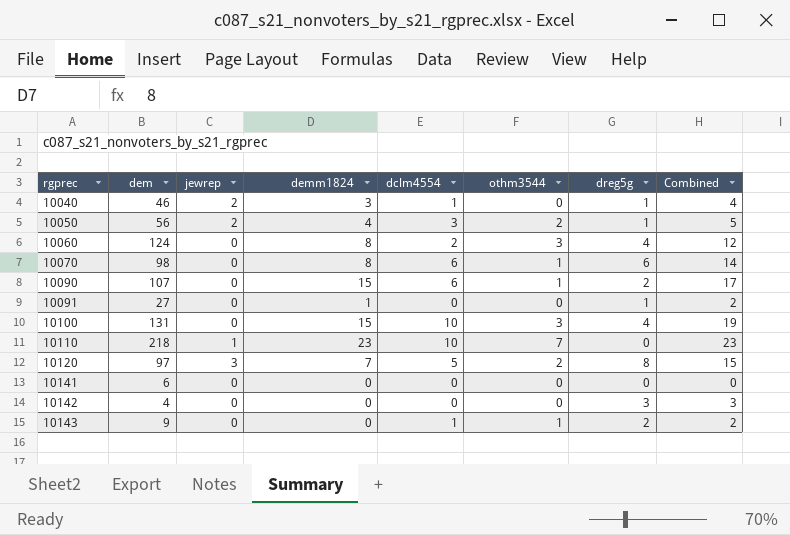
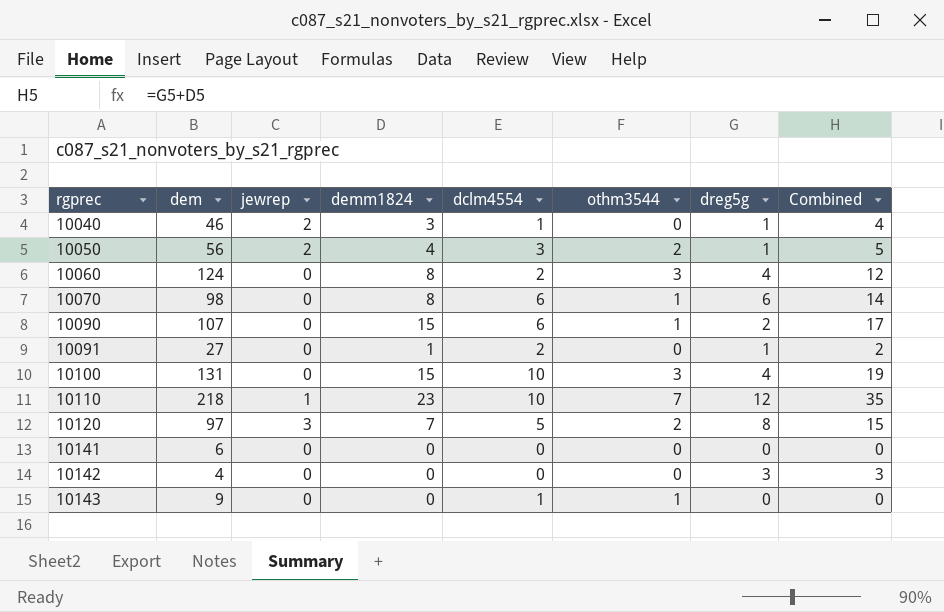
10091 | dclm4554: 0 -> 2
10110 | dreg5g: 0 -> 12
10110 | Combined: 23 -> 35
10143 | dreg5g: 2 -> 0
10143 | Combined: 2 -> 0

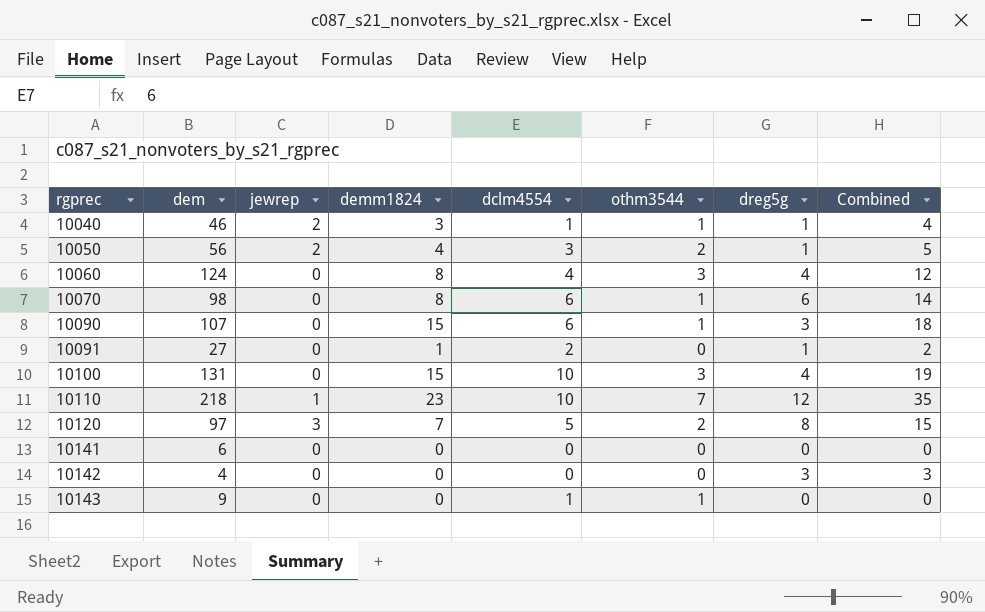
10040 | othm3544: 0 -> 1
10060 | dclm4554: 2 -> 4
10090 | dreg5g: 2 -> 3
10090 | Combined: 17 -> 18

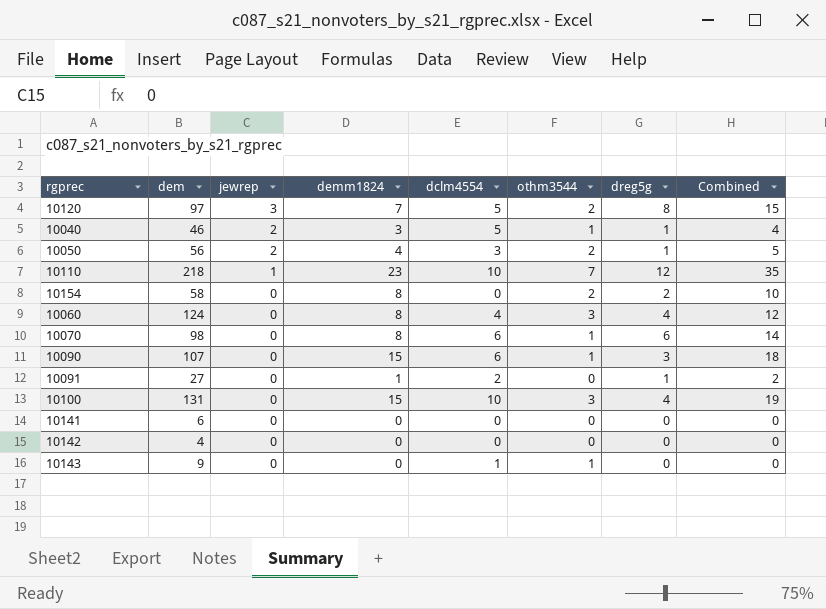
row order: rgprec ascending -> jewrep descending
10040 | dclm4554: 1 -> 5
row 10154: none -> 58 | 0 | 8 | 0 | 2 | 2 | 10
10142 | dreg5g: 3 -> 0
10142 | Combined: 3 -> 0

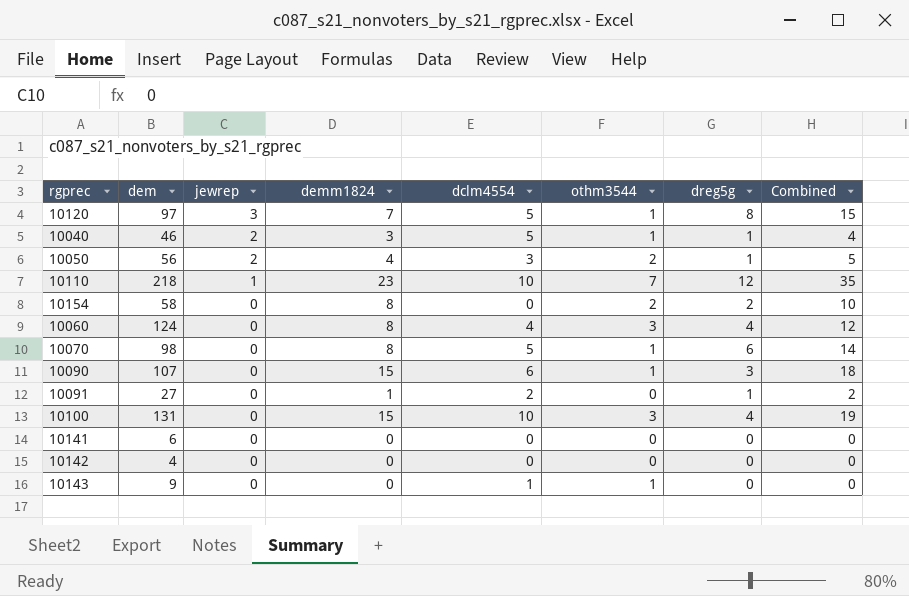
10120 | othm3544: 2 -> 1
10070 | dclm4554: 6 -> 5

